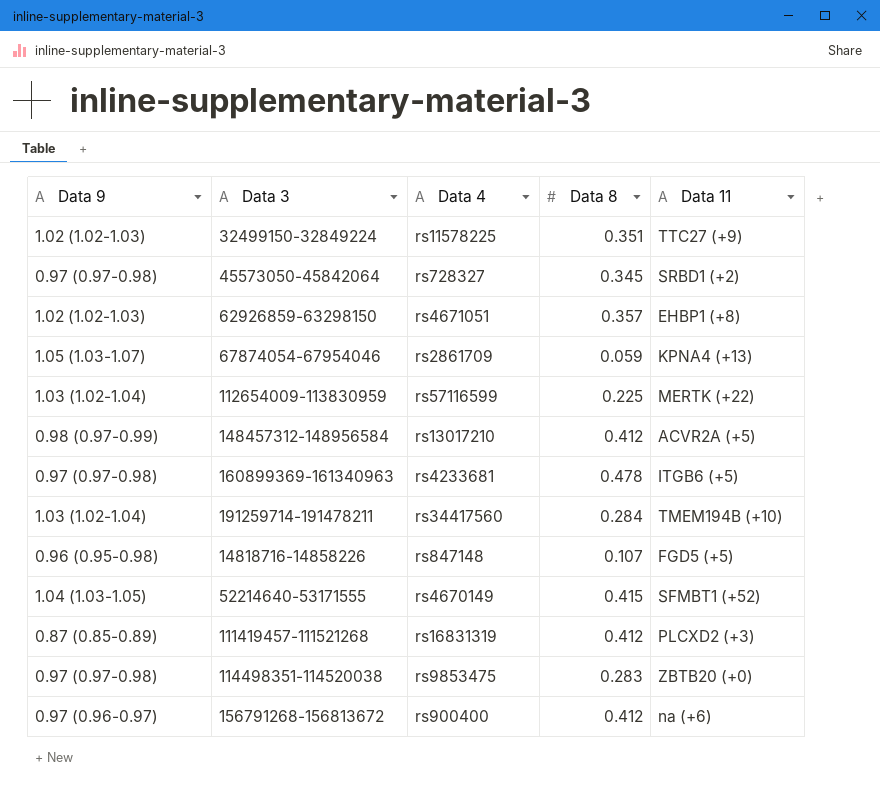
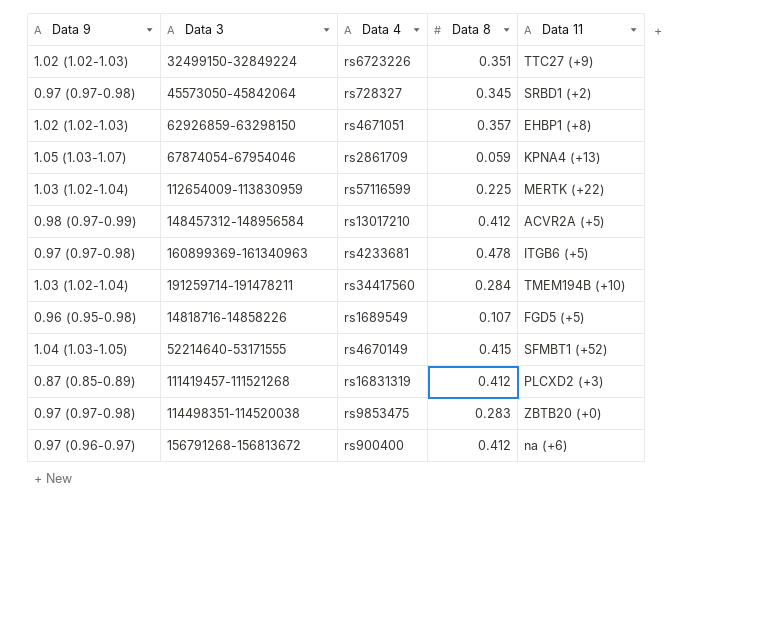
32499150-32849224 | Data 4: rs11578225 -> rs6723226
14818716-14858226 | Data 4: rs847148 -> rs1689549

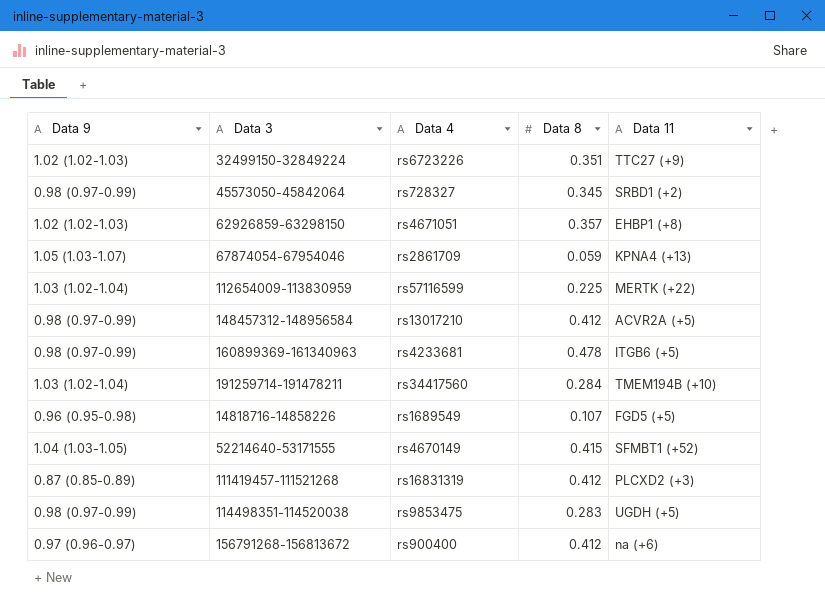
45573050-45842064 | Data 9: 0.97 (0.97-0.98) -> 0.98 (0.97-0.99)
160899369-161340963 | Data 9: 0.97 (0.97-0.98) -> 0.98 (0.97-0.99)
114498351-114520038 | Data 9: 0.97 (0.97-0.98) -> 0.98 (0.97-0.99)
114498351-114520038 | Data 11: ZBTB20 (+0) -> UGDH (+5)

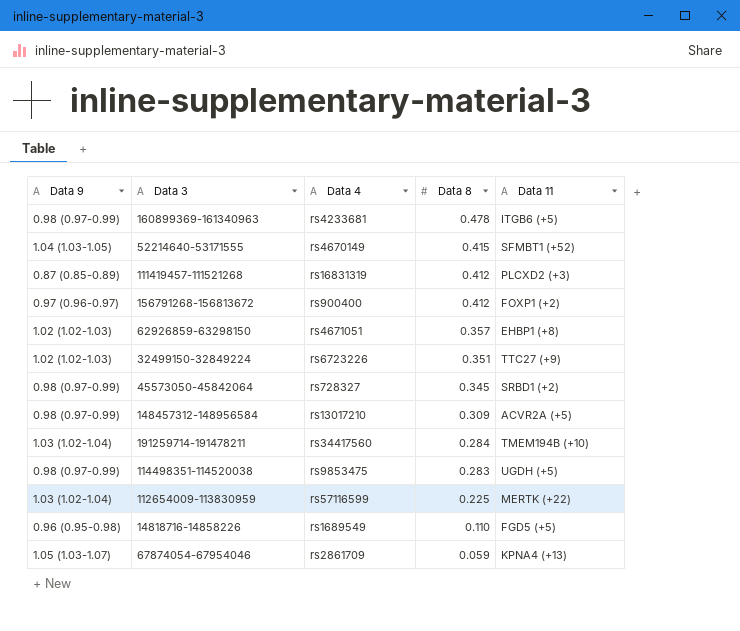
row order: none -> Data 8 descending
156791268-156813672 | Data 11: na (+6) -> FOXP1 (+2)
148457312-148956584 | Data 8: 0.412 -> 0.309
14818716-14858226 | Data 8: 0.107 -> 0.110

